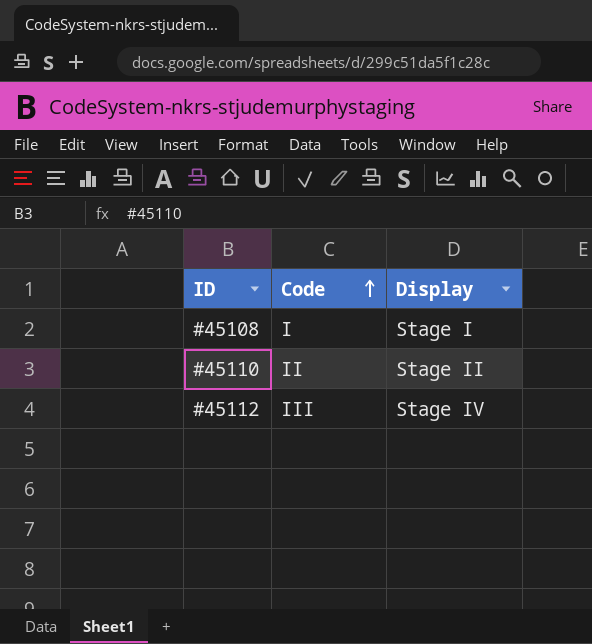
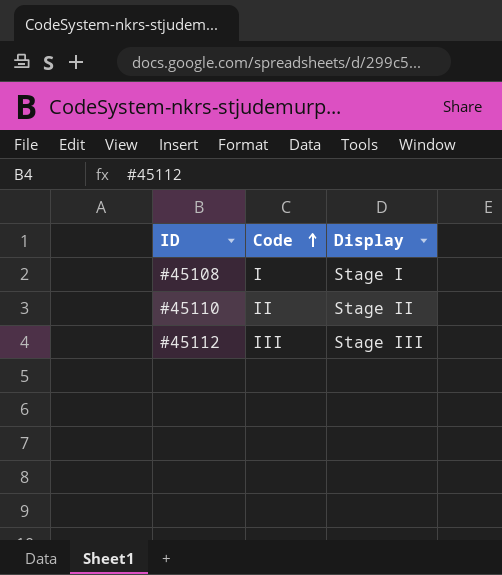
#45112 | Display: Stage IV -> Stage III

